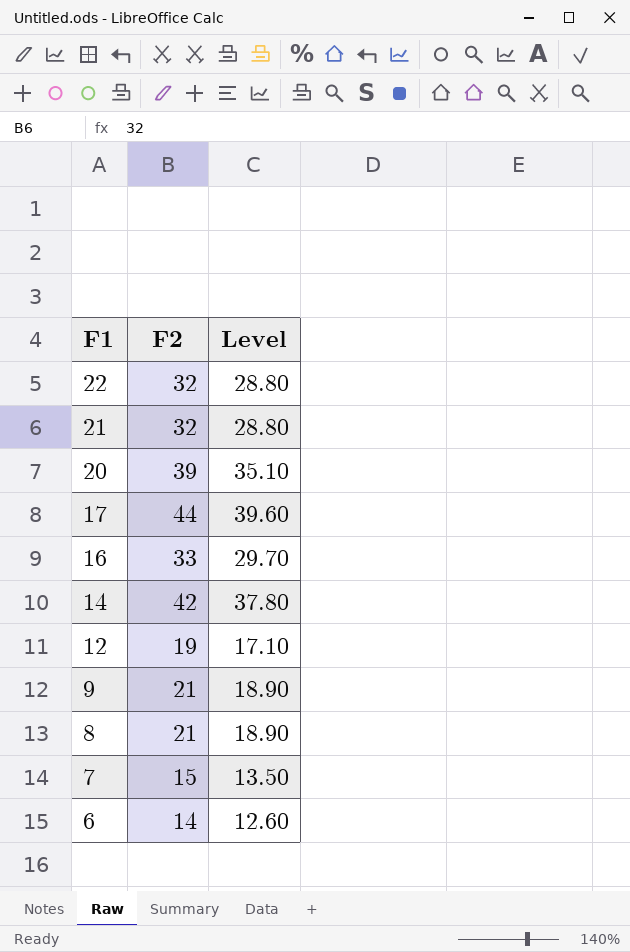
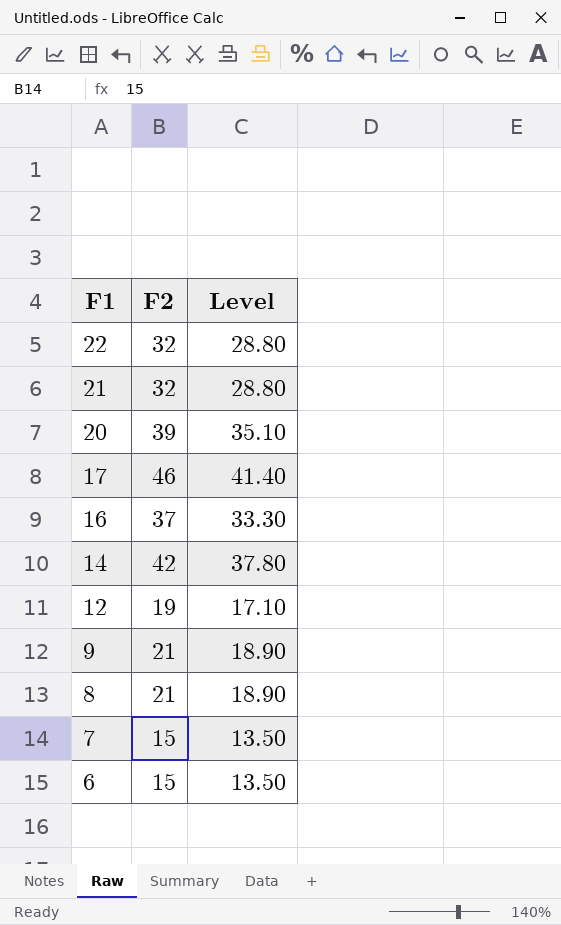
17 | F2: 44 -> 46
17 | Level: 39.60 -> 41.40
16 | F2: 33 -> 37
16 | Level: 29.70 -> 33.30
6 | F2: 14 -> 15
6 | Level: 12.60 -> 13.50

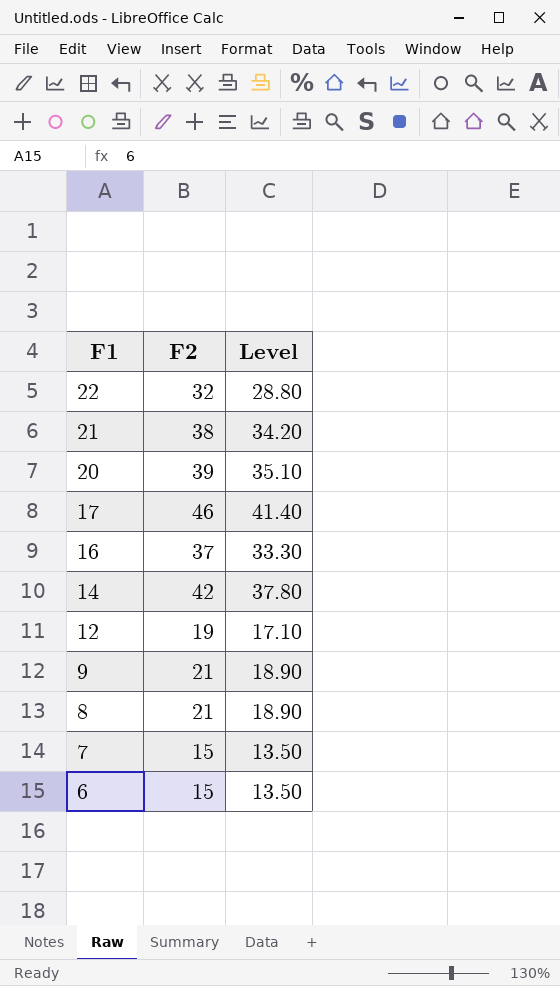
21 | F2: 32 -> 38
21 | Level: 28.80 -> 34.20

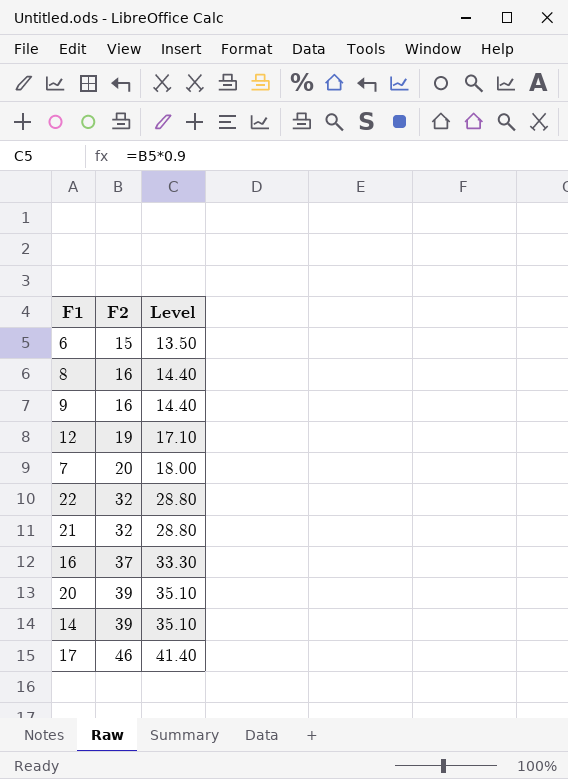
row order: F1 descending -> F2 ascending
8 | F2: 21 -> 16
8 | Level: 18.90 -> 14.40
9 | F2: 21 -> 16
9 | Level: 18.90 -> 14.40
7 | F2: 15 -> 20
7 | Level: 13.50 -> 18.00
21 | F2: 38 -> 32
21 | Level: 34.20 -> 28.80
14 | F2: 42 -> 39
14 | Level: 37.80 -> 35.10

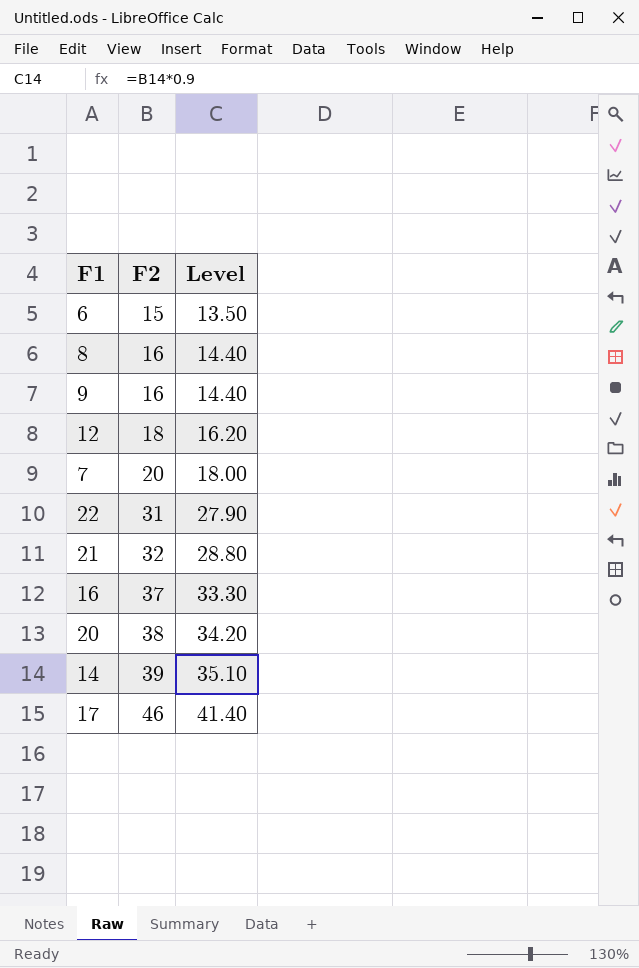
12 | F2: 19 -> 18
12 | Level: 17.10 -> 16.20
22 | F2: 32 -> 31
22 | Level: 28.80 -> 27.90
20 | F2: 39 -> 38
20 | Level: 35.10 -> 34.20

